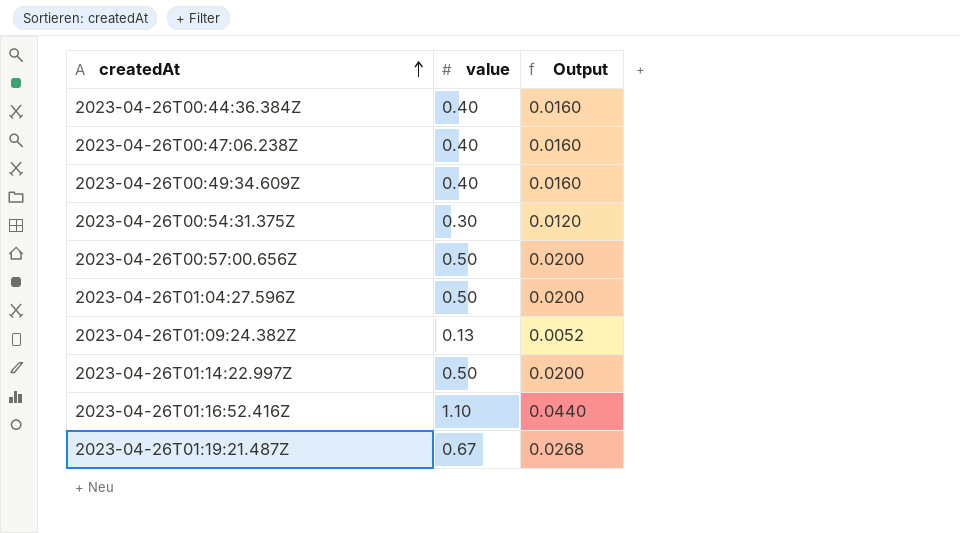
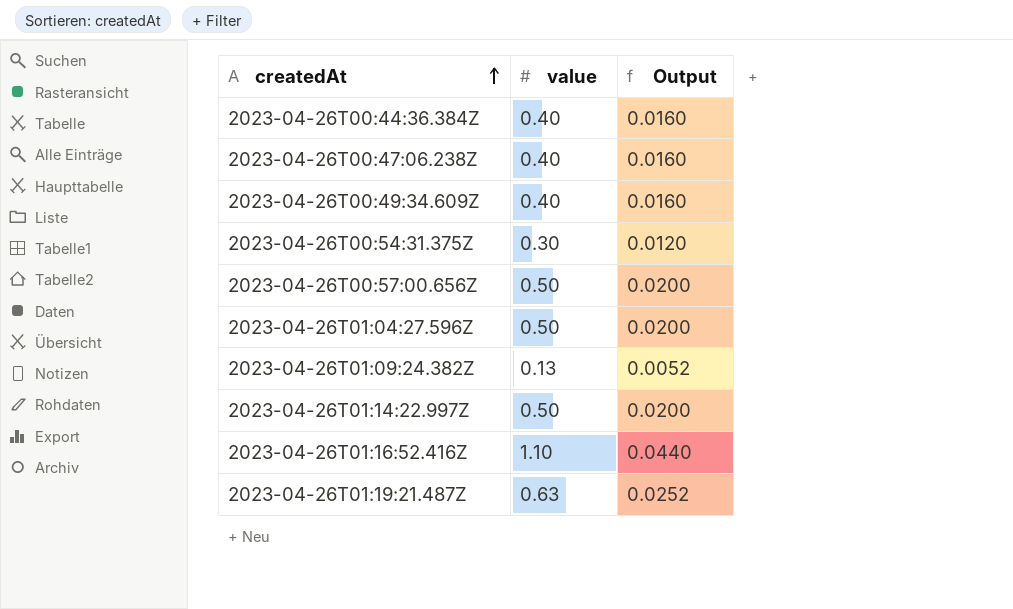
2023-04-26T01:19:21.487Z | value: 0.67 -> 0.63
2023-04-26T01:19:21.487Z | Output: 0.0268 -> 0.0252

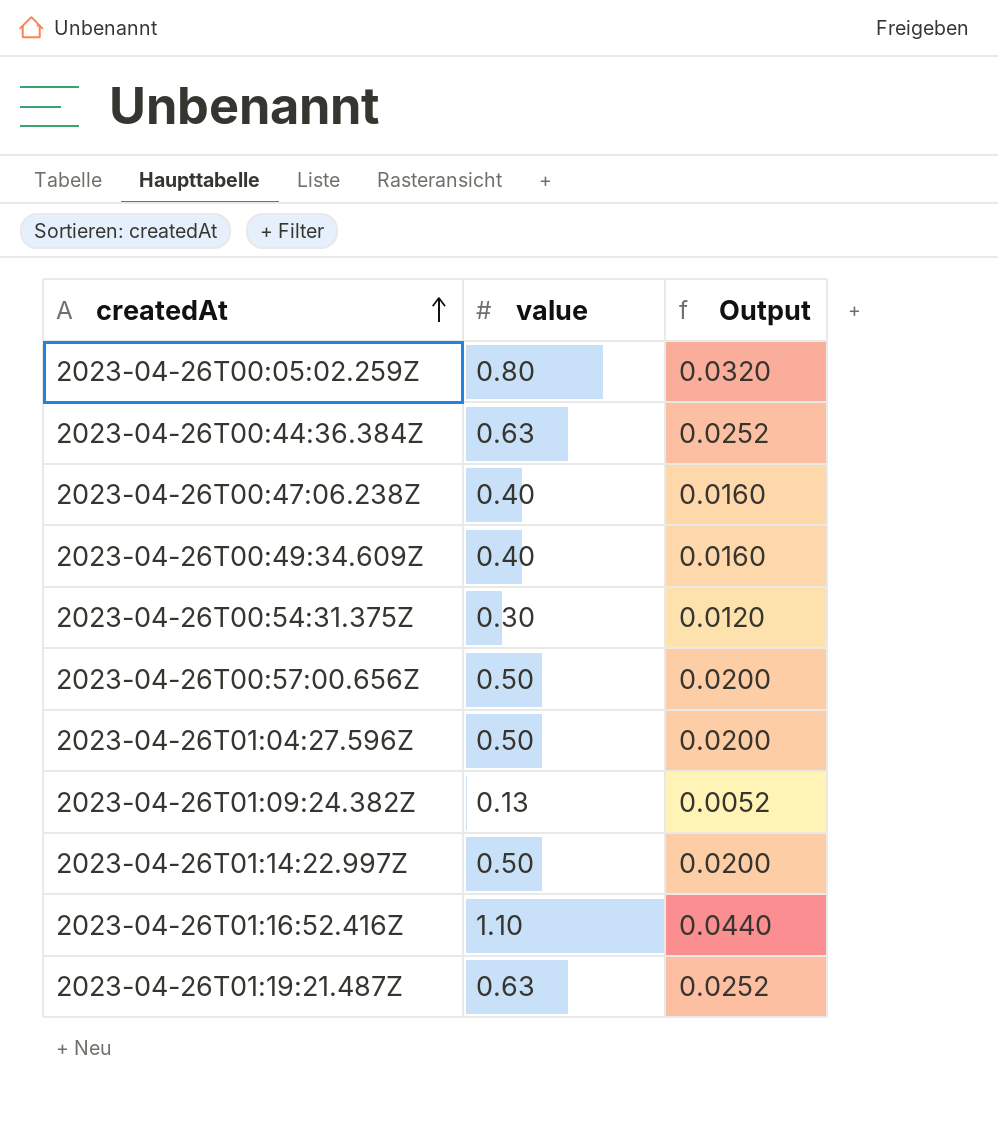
row 2023-04-26T00:05:02.259Z: none -> 0.80 | 0.0320
2023-04-26T00:44:36.384Z | value: 0.40 -> 0.63
2023-04-26T00:44:36.384Z | Output: 0.0160 -> 0.0252

